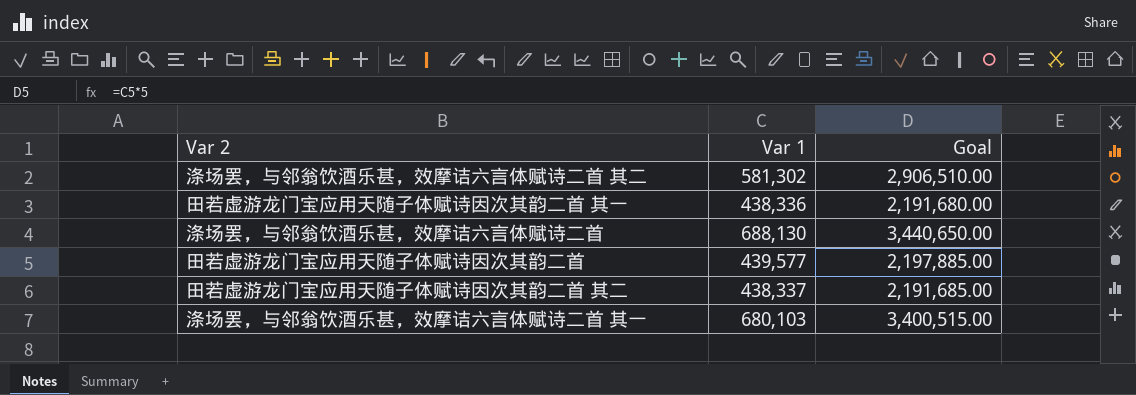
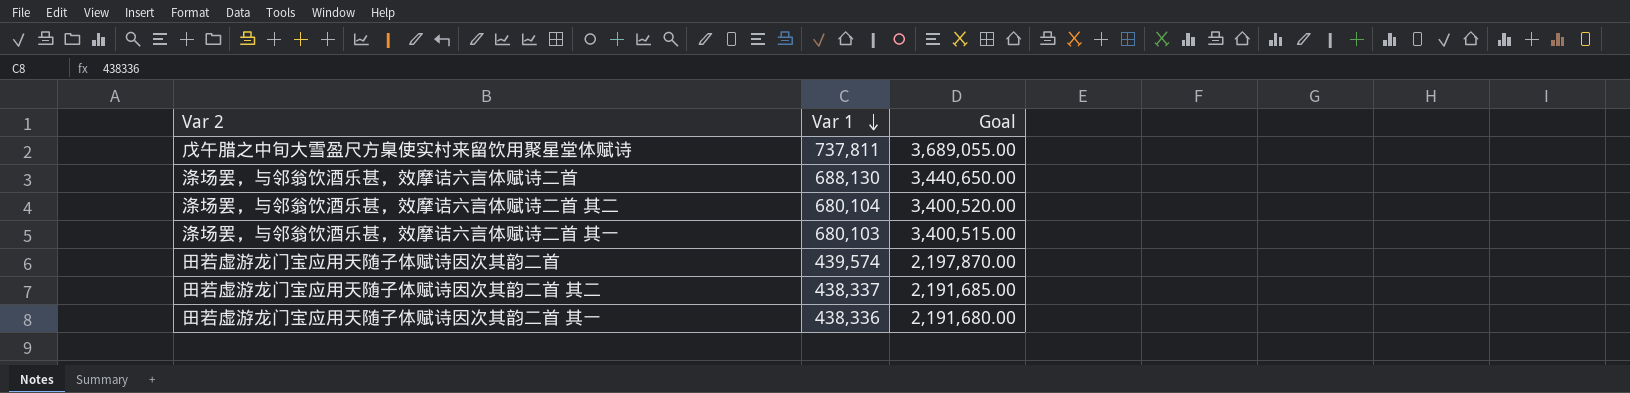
row order: none -> Var 1 descending
row 戊午腊之中旬大雪盈尺方臬使实村来留饮用聚星堂体赋诗: none -> 737,811 | 3,689,055.00
涤场罢，与邻翁饮酒乐甚，效摩诘六言体赋诗二首 其二 | Var 1: 581,302 -> 680,104
涤场罢，与邻翁饮酒乐甚，效摩诘六言体赋诗二首 其二 | Goal: 2,906,510.00 -> 3,400,520.00
田若虚游龙门宝应用天随子体赋诗因次其韵二首 | Var 1: 439,577 -> 439,574
田若虚游龙门宝应用天随子体赋诗因次其韵二首 | Goal: 2,197,885.00 -> 2,197,870.00

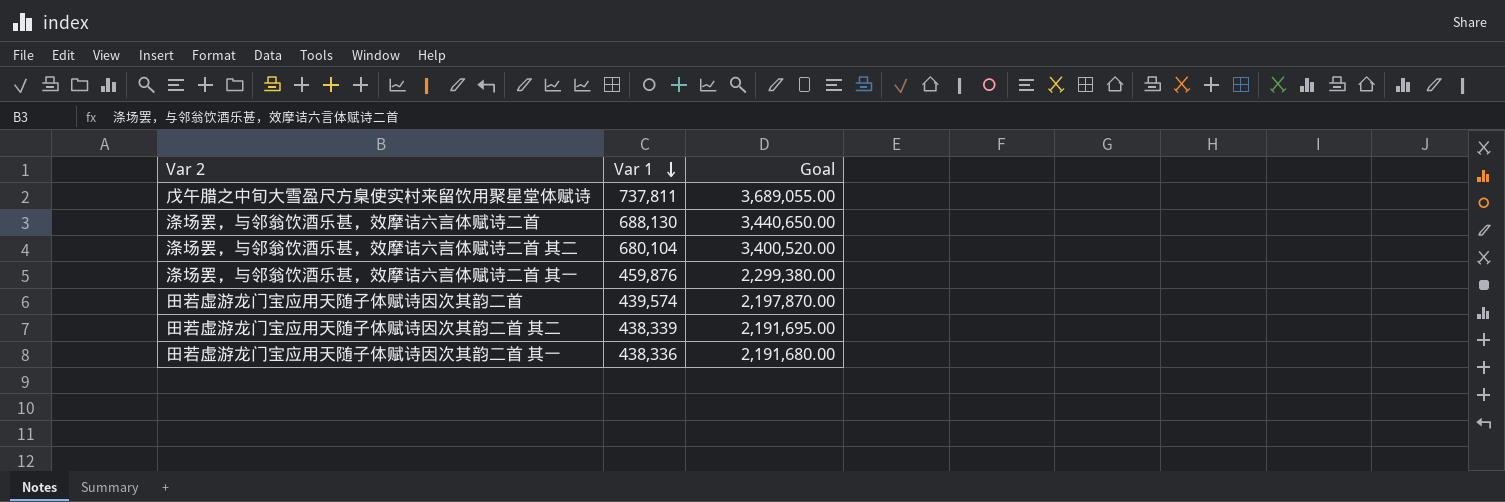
涤场罢，与邻翁饮酒乐甚，效摩诘六言体赋诗二首 其一 | Var 1: 680,103 -> 459,876
涤场罢，与邻翁饮酒乐甚，效摩诘六言体赋诗二首 其一 | Goal: 3,400,515.00 -> 2,299,380.00
田若虚游龙门宝应用天随子体赋诗因次其韵二首 其二 | Var 1: 438,337 -> 438,339
田若虚游龙门宝应用天随子体赋诗因次其韵二首 其二 | Goal: 2,191,685.00 -> 2,191,695.00

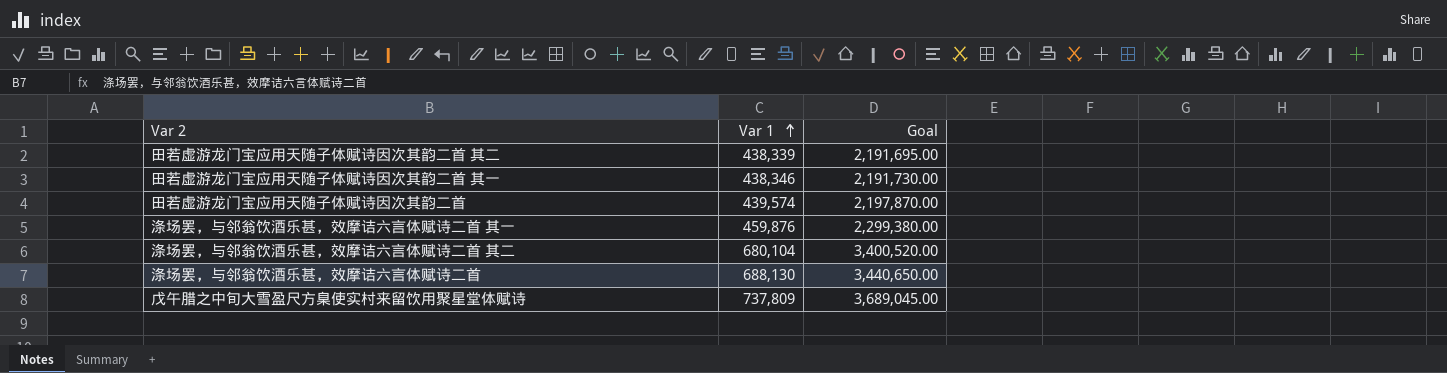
row order: Var 1 descending -> Var 1 ascending
田若虚游龙门宝应用天随子体赋诗因次其韵二首 其一 | Var 1: 438,336 -> 438,346
田若虚游龙门宝应用天随子体赋诗因次其韵二首 其一 | Goal: 2,191,680.00 -> 2,191,730.00
戊午腊之中旬大雪盈尺方臬使实村来留饮用聚星堂体赋诗 | Var 1: 737,811 -> 737,809
戊午腊之中旬大雪盈尺方臬使实村来留饮用聚星堂体赋诗 | Goal: 3,689,055.00 -> 3,689,045.00

